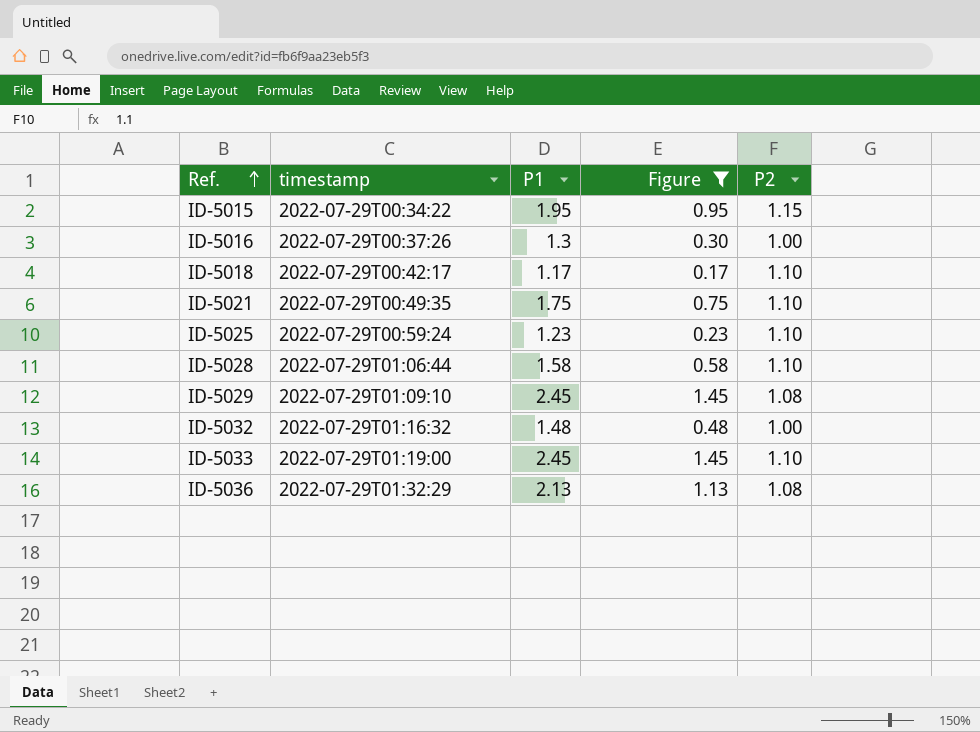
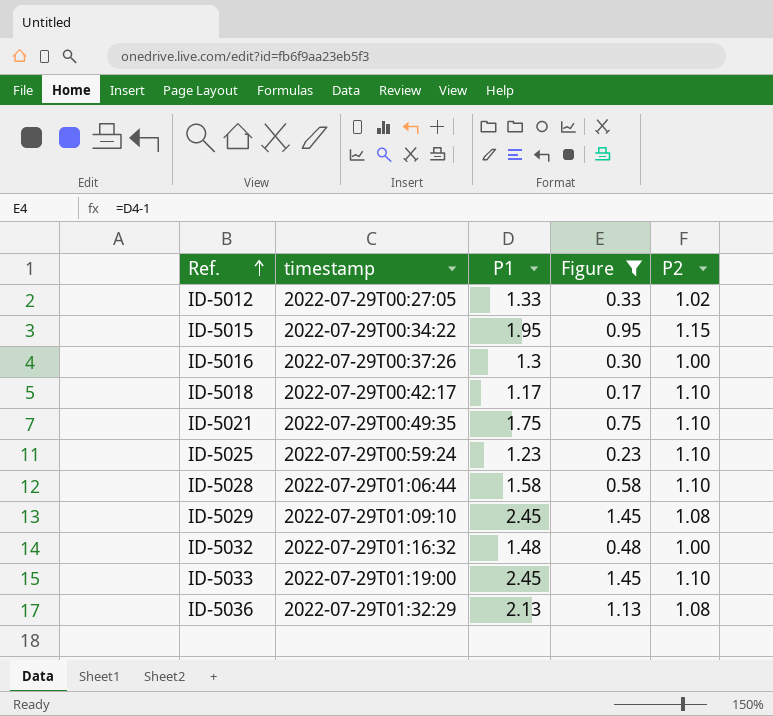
row ID-5012: none -> 2022-07-29T00:27:05 | 1.33 | 0.33 | 1.02

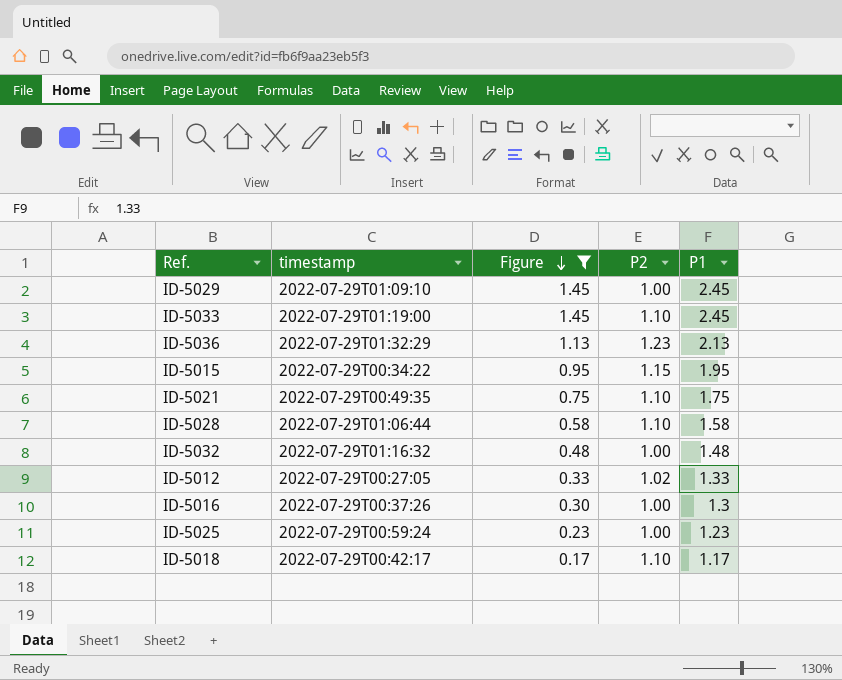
row order: Ref. ascending -> Figure descending
column P1 | position: 3 -> 5
ID-5029 | P2: 1.08 -> 1.00
ID-5036 | P2: 1.08 -> 1.23
ID-5025 | P2: 1.10 -> 1.00

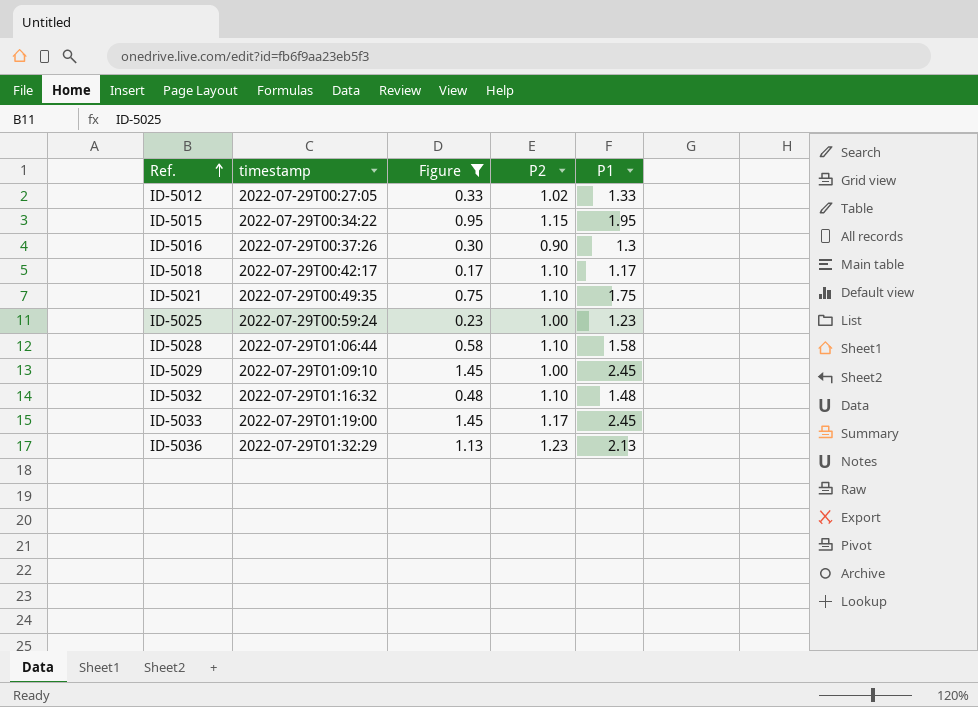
row order: Figure descending -> Ref. ascending
ID-5016 | P2: 1.00 -> 0.90
ID-5032 | P2: 1.00 -> 1.10
ID-5033 | P2: 1.10 -> 1.17

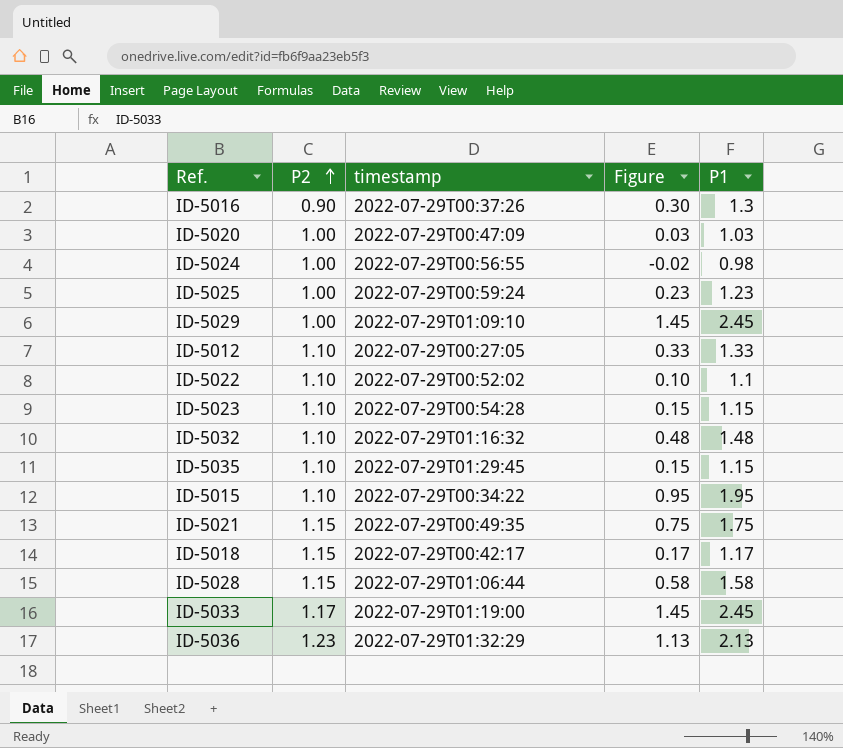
filter: Figure >= 0.17 -> none
row order: Ref. ascending -> P2 ascending
column P2 | position: 4 -> 2
ID-5012 | P2: 1.02 -> 1.10
ID-5015 | P2: 1.15 -> 1.10
ID-5021 | P2: 1.10 -> 1.15
ID-5018 | P2: 1.10 -> 1.15
ID-5028 | P2: 1.10 -> 1.15

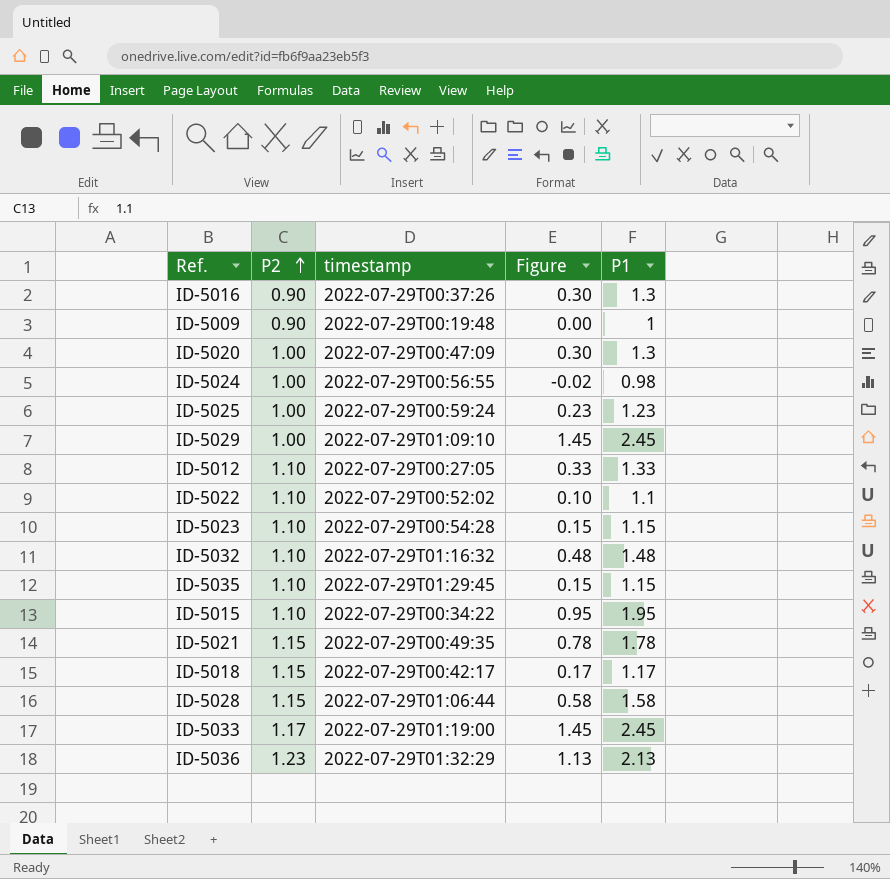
row ID-5009: none -> 0.90 | 2022-07-29T00:19:48 | 0.00 | 1
ID-5020 | Figure: 0.03 -> 0.30
ID-5020 | P1: 1.03 -> 1.3
ID-5021 | Figure: 0.75 -> 0.78
ID-5021 | P1: 1.75 -> 1.78

